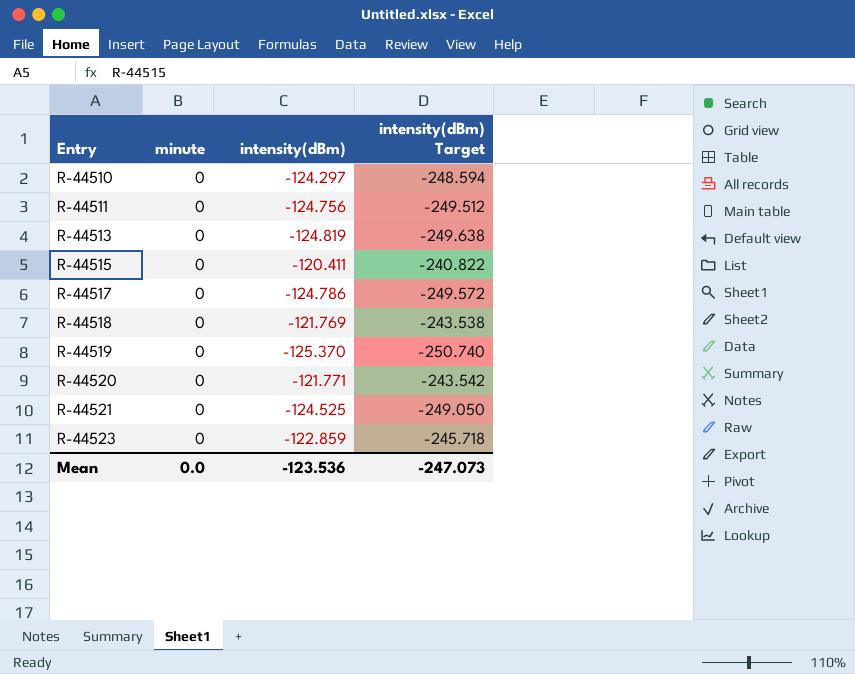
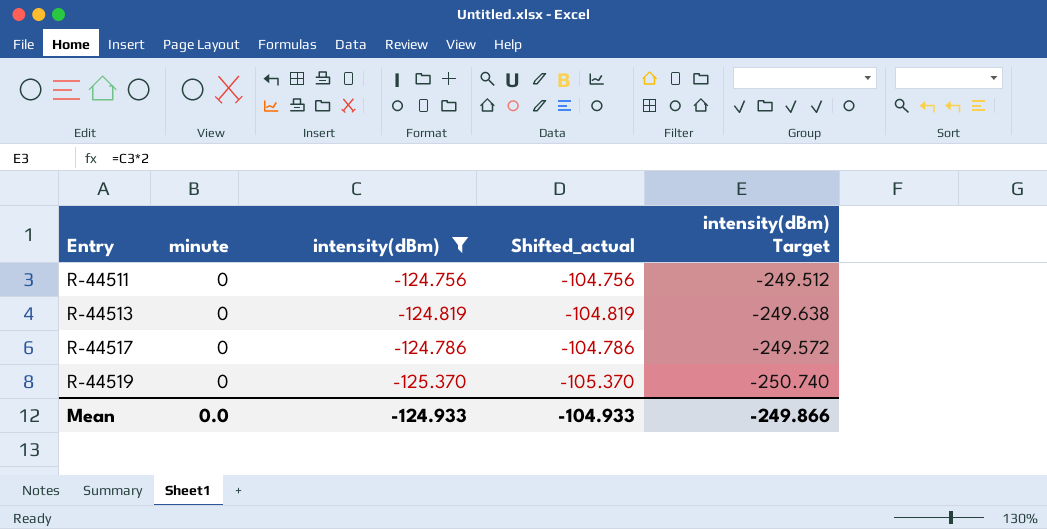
filter: none -> intensity(dBm) <= -124.756
column Shifted_actual | formula: none -> [intensity(dBm)] + 20
Mean | intensity(dBm): -123.536 -> -124.933
Mean | intensity(dBm) Target: -247.073 -> -249.866

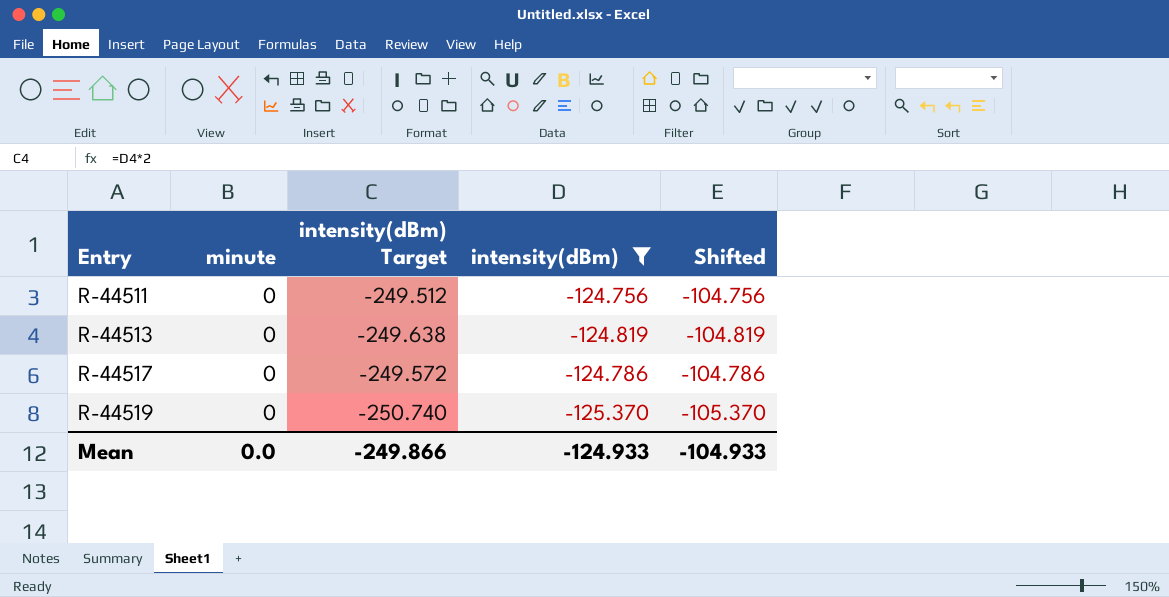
column intensity(dBm) Target | position: 5 -> 3
column name: Shifted_actual -> Shifted

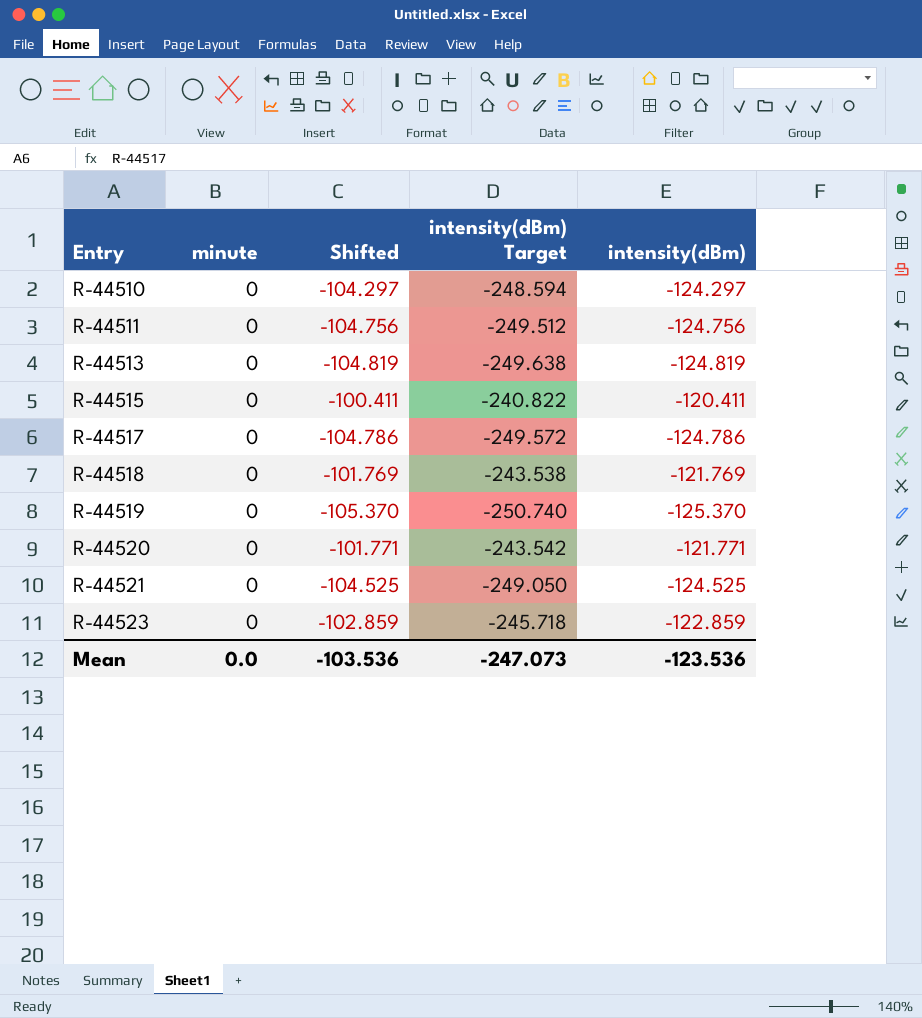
filter: intensity(dBm) <= -124.756 -> none
column Shifted | position: 5 -> 3
Mean | Shifted: -104.933 -> -103.536
Mean | intensity(dBm) Target: -249.866 -> -247.073
Mean | intensity(dBm): -124.933 -> -123.536

